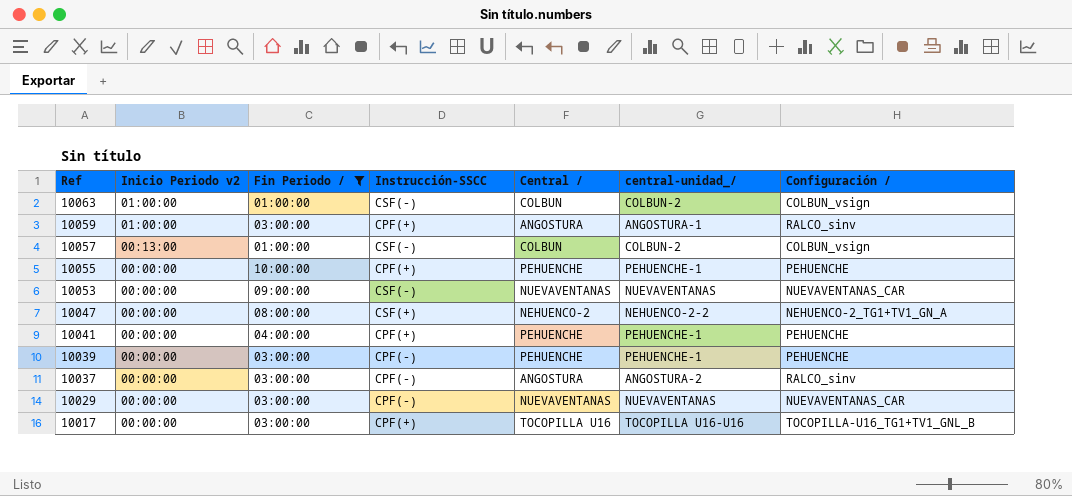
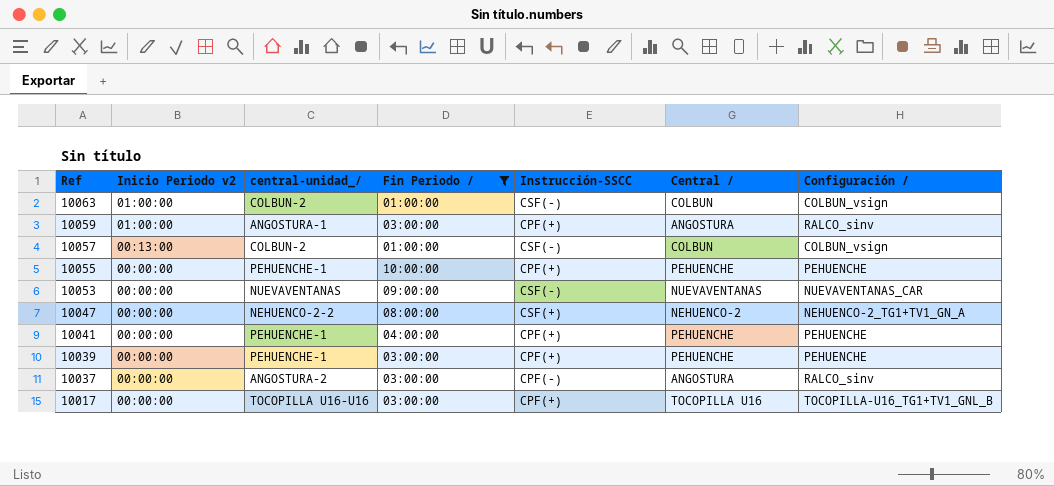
column central-unidad_/ | position: 6 -> 3
row 10029: 00:00:00 | 03:00:00 | CPF(-) | NUEVAVENTANAS | NUEVAVENTANAS | NUEVAVENTANAS_CAR -> none
10039 | Instrucción-SSCC: CPF(-) -> CPF(+)

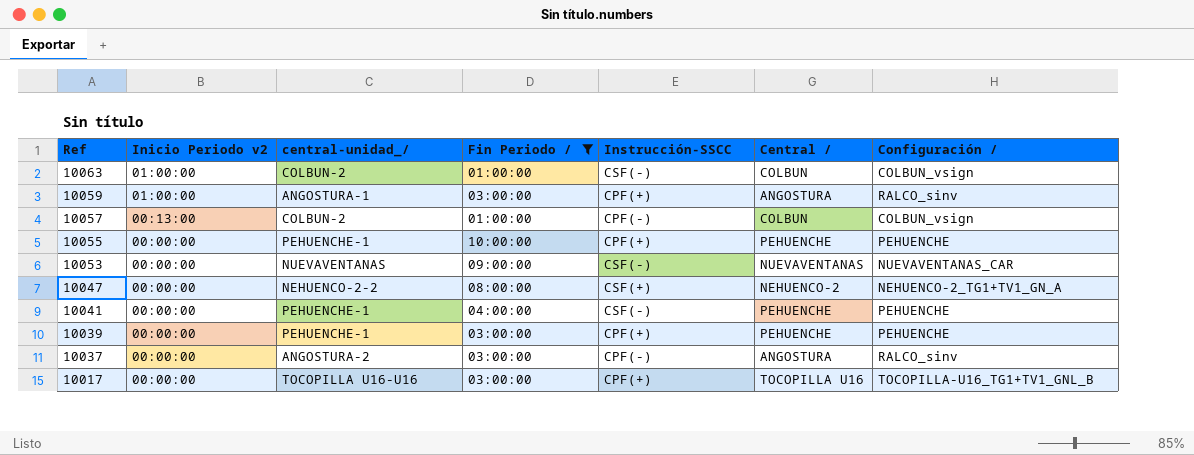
10057 | Instrucción-SSCC: CSF(-) -> CPF(-)
10041 | Instrucción-SSCC: CPF(+) -> CSF(-)

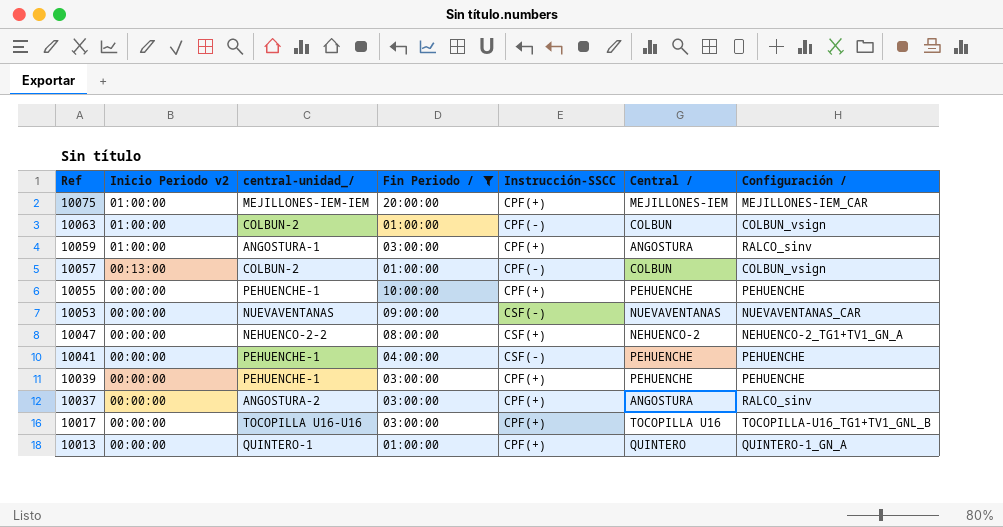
row 10075: none -> 01:00:00 | MEJILLONES-IEM-IEM | 20:00:00 | CPF(+) | MEJILLONES-IEM | MEJILLONES-IEM_CAR
10063 | Instrucción-SSCC: CSF(-) -> CPF(-)
10037 | Instrucción-SSCC: CPF(-) -> CPF(+)
row 10013: none -> 00:00:00 | QUINTERO-1 | 01:00:00 | CPF(+) | QUINTERO | QUINTERO-1_GN_A

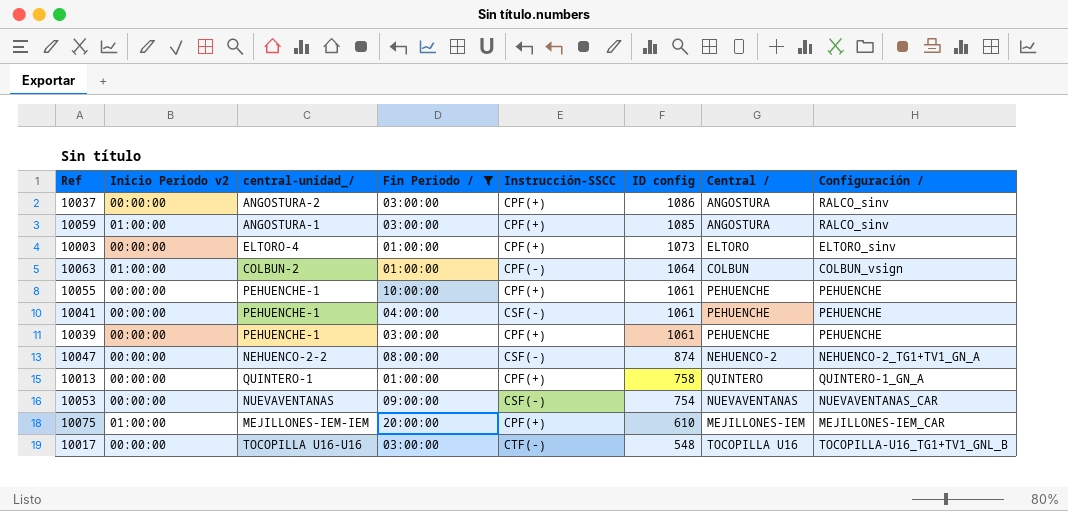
row order: Ref descending -> ID config descending
column ID config | position: none -> 6
row 10057: 00:13:00 | COLBUN-2 | 01:00:00 | CPF(-) | COLBUN | COLBUN_vsign -> none
row 10003: none -> 00:00:00 | ELTORO-4 | 01:00:00 | CPF(+) | 1073 | ELTORO | ELTORO_sinv
10047 | Instrucción-SSCC: CSF(+) -> CSF(-)
10017 | Instrucción-SSCC: CPF(+) -> CTF(-)

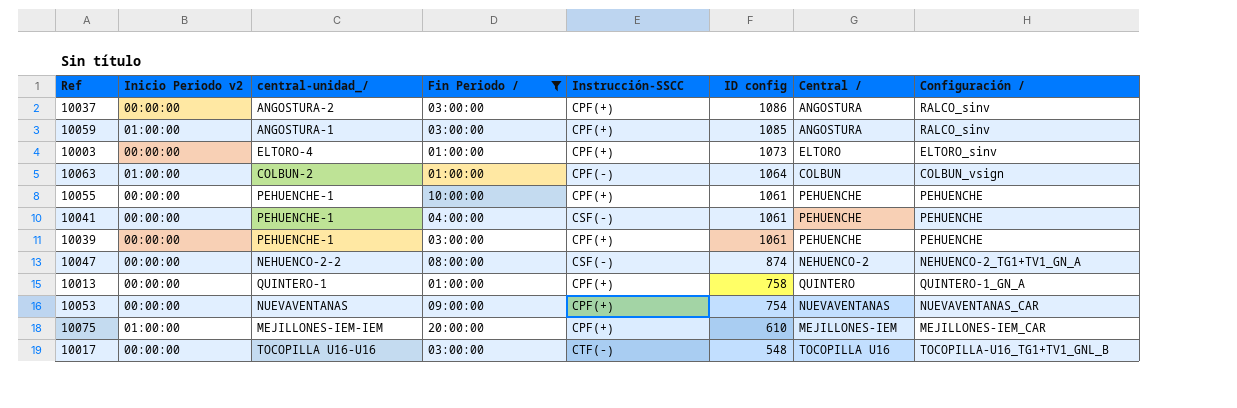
10053 | Instrucción-SSCC: CSF(-) -> CPF(+)

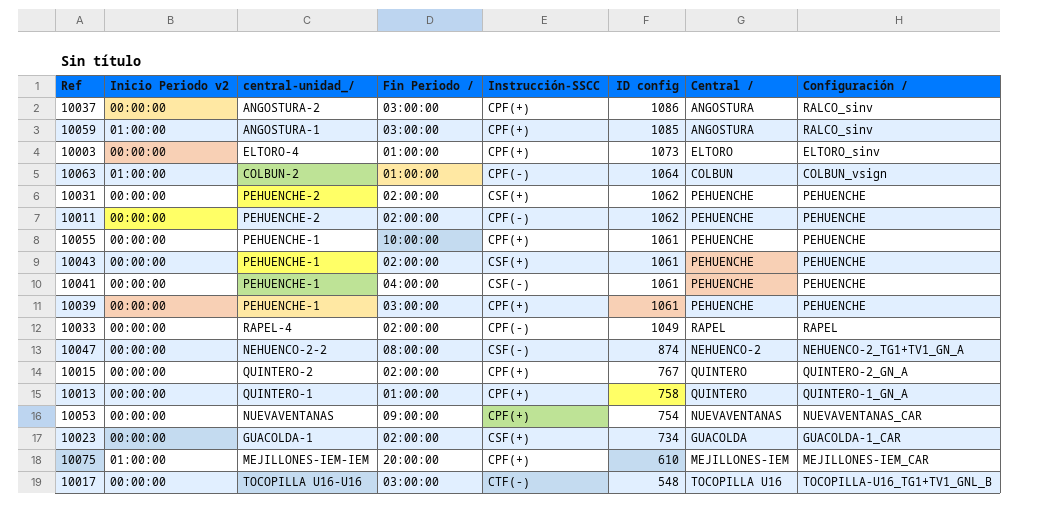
filter: Fin Periodo / != 02:00:00 -> none

